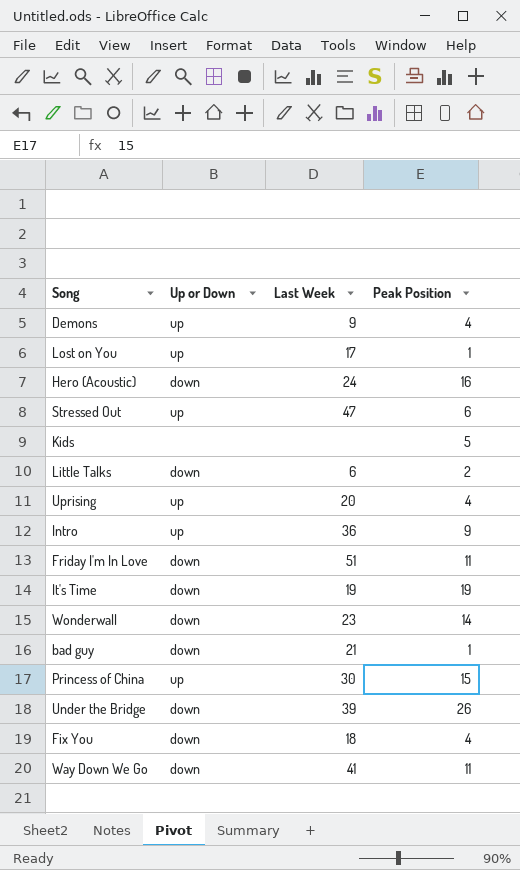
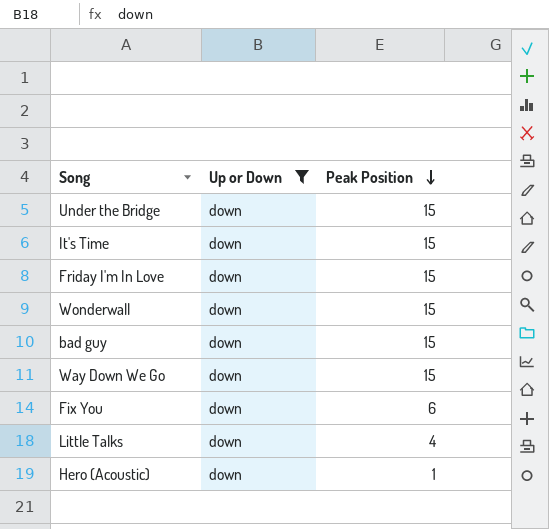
filter: none -> Up or Down = down
row order: none -> Peak Position descending
column Last Week | position: 3 -> none
Under the Bridge | Peak Position: 26 -> 15
It's Time | Peak Position: 19 -> 15
Friday I'm In Love | Peak Position: 11 -> 15
Wonderwall | Peak Position: 14 -> 15
bad guy | Peak Position: 1 -> 15
Way Down We Go | Peak Position: 11 -> 15
Fix You | Peak Position: 4 -> 6
Little Talks | Peak Position: 2 -> 4
Hero (Acoustic) | Peak Position: 16 -> 1

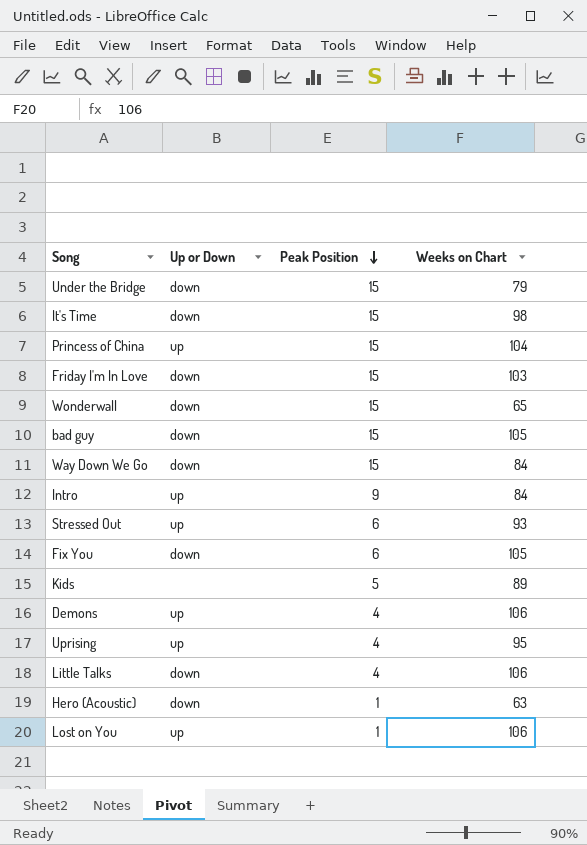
filter: Up or Down = down -> none
column Weeks on Chart | position: none -> 4

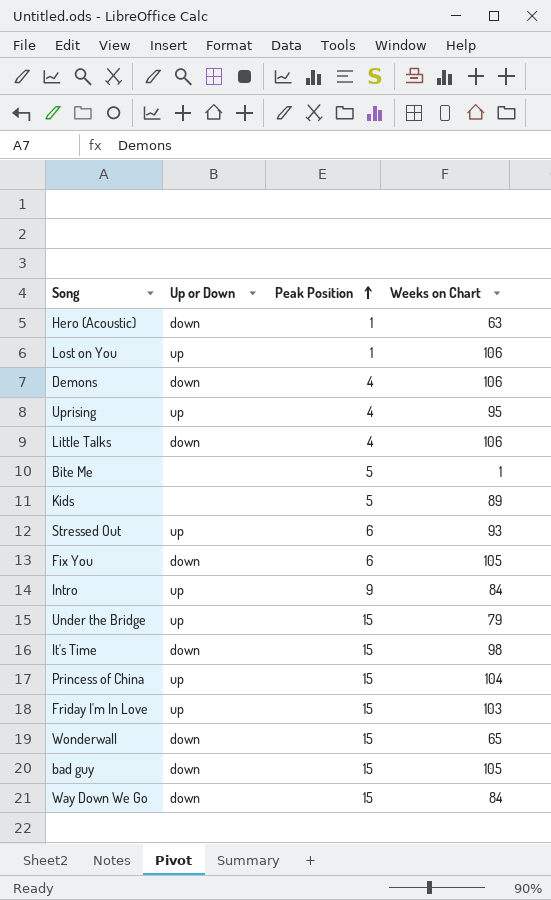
row order: Peak Position descending -> Peak Position ascending
Demons | Up or Down: up -> down
row Bite Me: none -> none | 5 | 1
Under the Bridge | Up or Down: down -> up
Friday I'm In Love | Up or Down: down -> up

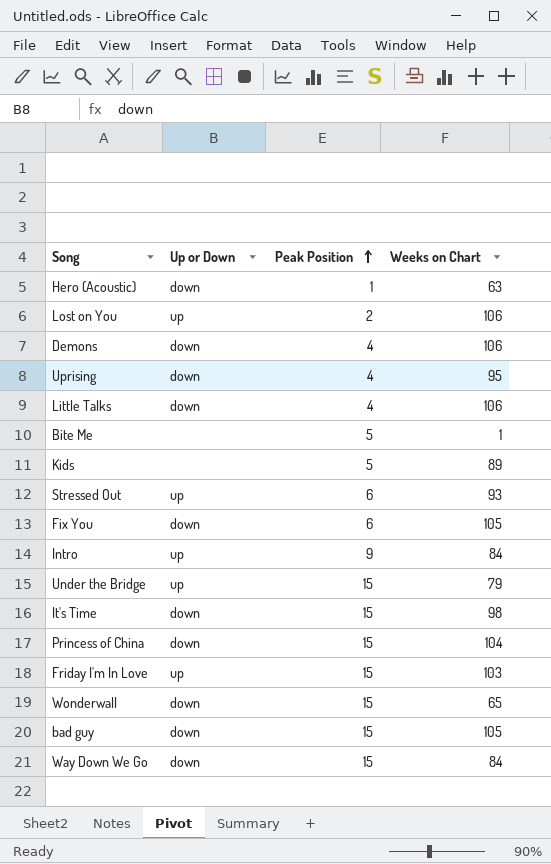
Lost on You | Peak Position: 1 -> 2
Uprising | Up or Down: up -> down
Princess of China | Up or Down: up -> down

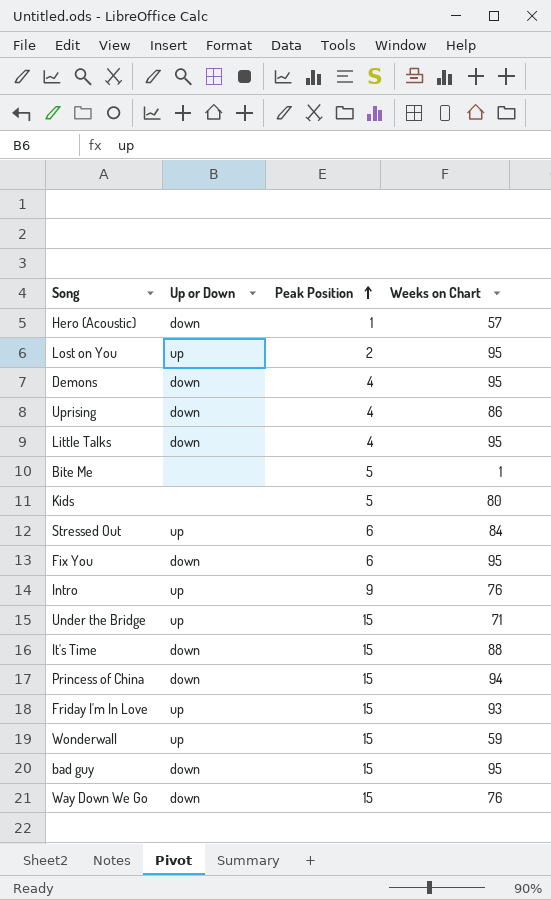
Hero (Acoustic) | Weeks on Chart: 63 -> 57
Lost on You | Weeks on Chart: 106 -> 95
Demons | Weeks on Chart: 106 -> 95
Uprising | Weeks on Chart: 95 -> 86
Little Talks | Weeks on Chart: 106 -> 95
Kids | Weeks on Chart: 89 -> 80
Stressed Out | Weeks on Chart: 93 -> 84
Fix You | Weeks on Chart: 105 -> 95
Intro | Weeks on Chart: 84 -> 76
Under the Bridge | Weeks on Chart: 79 -> 71
It's Time | Weeks on Chart: 98 -> 88
Princess of China | Weeks on Chart: 104 -> 94
Friday I'm In Love | Weeks on Chart: 103 -> 93
Wonderwall | Up or Down: down -> up
Wonderwall | Weeks on Chart: 65 -> 59
bad guy | Weeks on Chart: 105 -> 95
Way Down We Go | Weeks on Chart: 84 -> 76

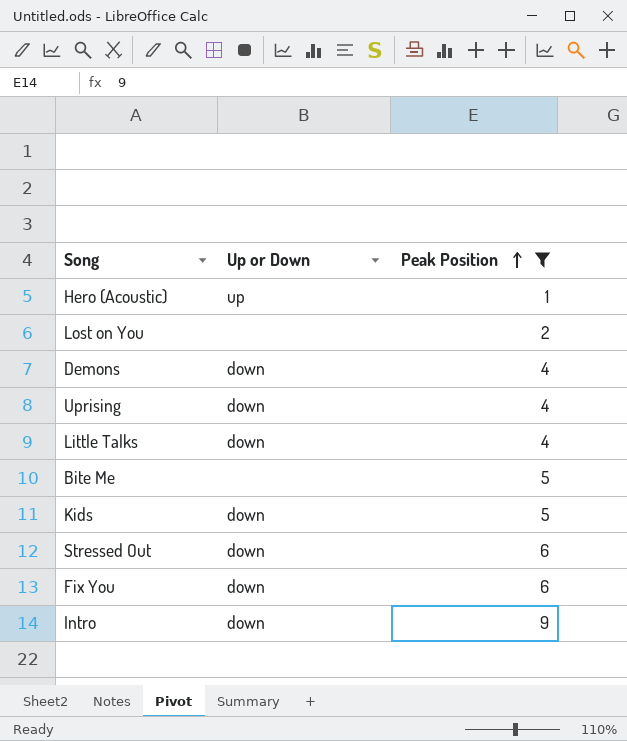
filter: none -> Peak Position != 15
column Weeks on Chart | position: 4 -> none
Hero (Acoustic) | Up or Down: down -> up
Lost on You | Up or Down: up -> none
Kids | Up or Down: none -> down
Stressed Out | Up or Down: up -> down
Intro | Up or Down: up -> down

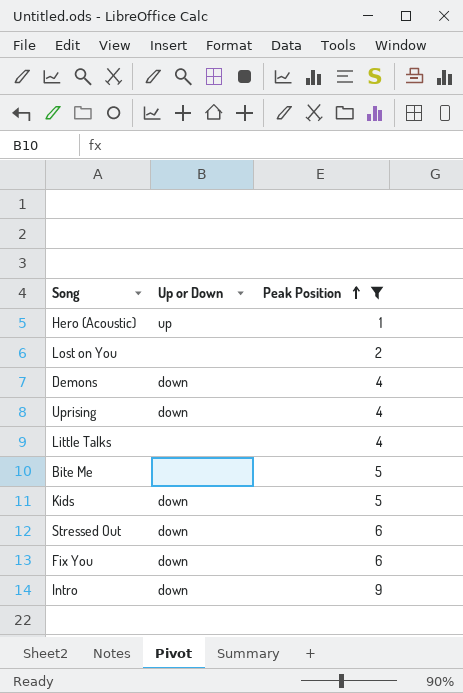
Little Talks | Up or Down: down -> none

